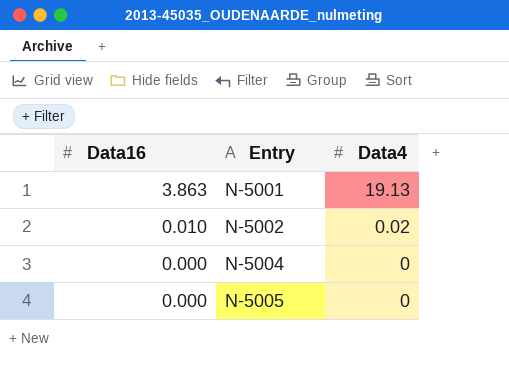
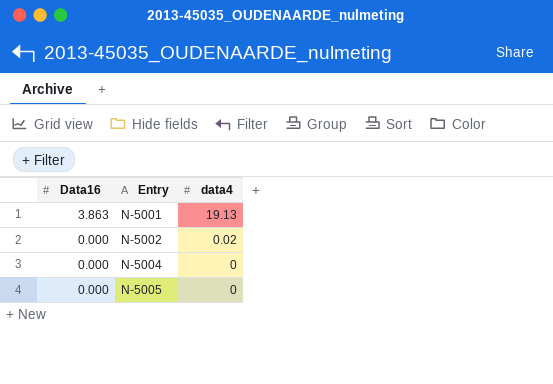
column name: Data4 -> data4
N-5002 | Data16: 0.010 -> 0.000

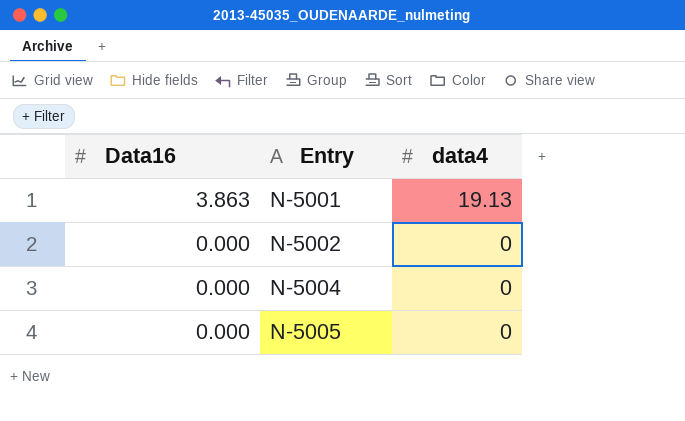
N-5002 | data4: 0.02 -> 0

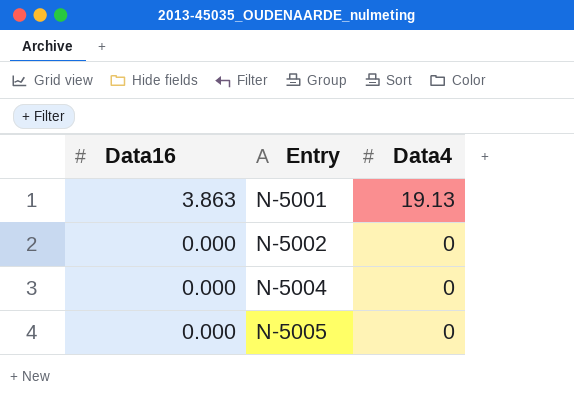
column name: data4 -> Data4

